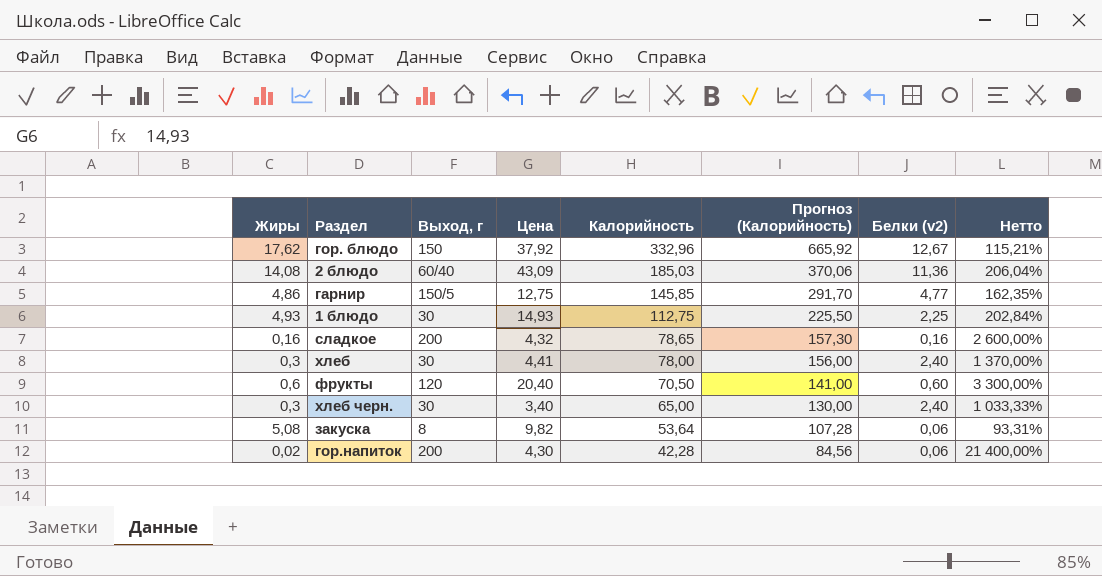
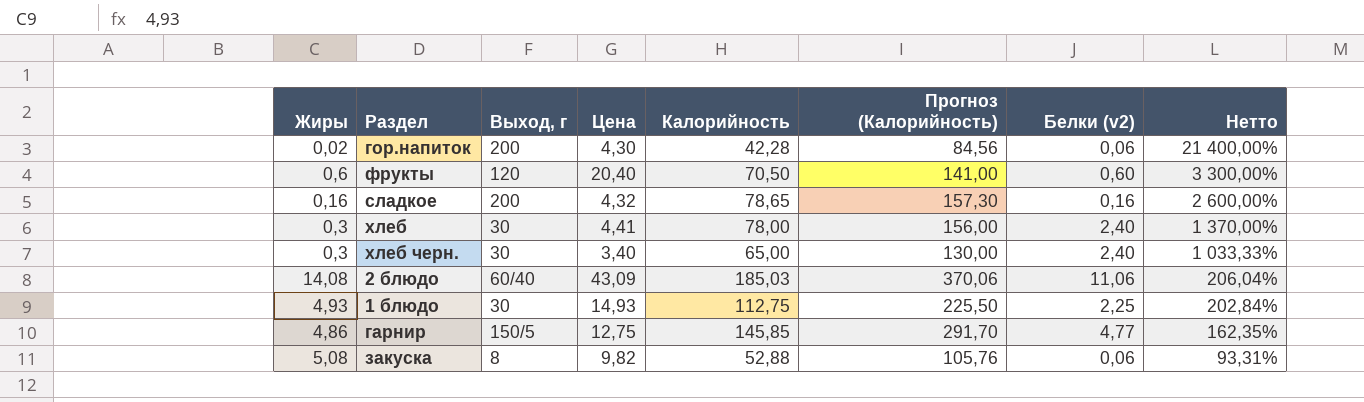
row order: Калорийность descending -> Нетто descending
row гор. блюдо: 17,62 | 150 | 37,92 | 332,96 | 665,92 | 12,67 | 115,21% -> none
2 блюдо | Белки (v2): 11,36 -> 11,06
закуска | Калорийность: 53,64 -> 52,88
закуска | Прогноз (Калорийность): 107,28 -> 105,76

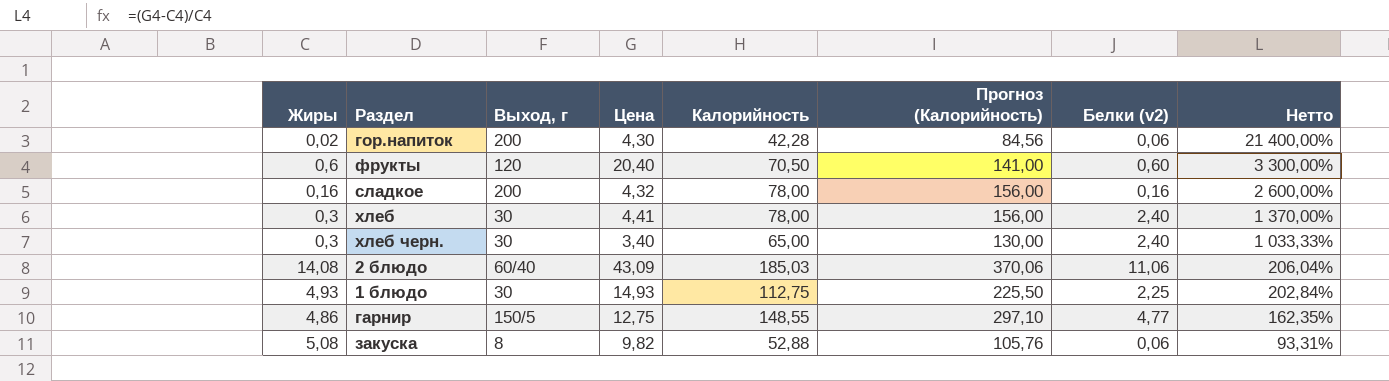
сладкое | Калорийность: 78,65 -> 78,00
сладкое | Прогноз (Калорийность): 157,30 -> 156,00
гарнир | Калорийность: 145,85 -> 148,55
гарнир | Прогноз (Калорийность): 291,70 -> 297,10

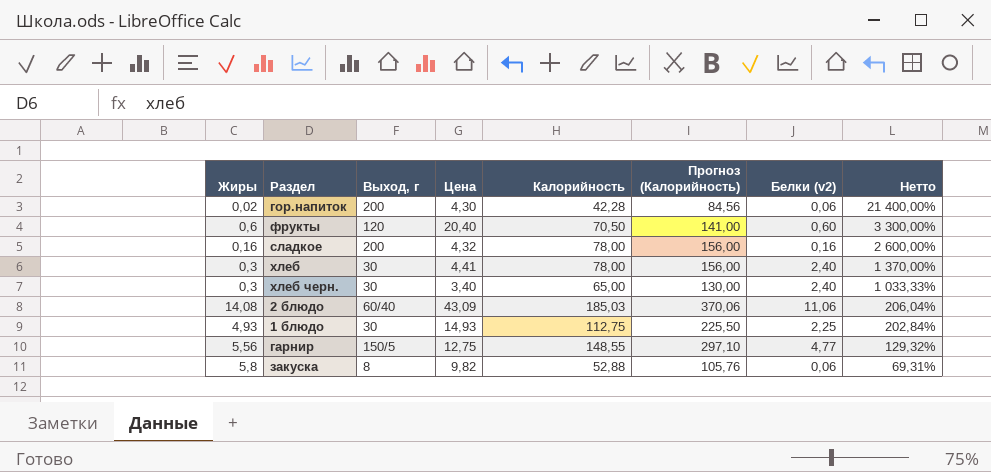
гарнир | Жиры: 4,86 -> 5,56
гарнир | Нетто: 162,35% -> 129,32%
закуска | Жиры: 5,08 -> 5,8
закуска | Нетто: 93,31% -> 69,31%

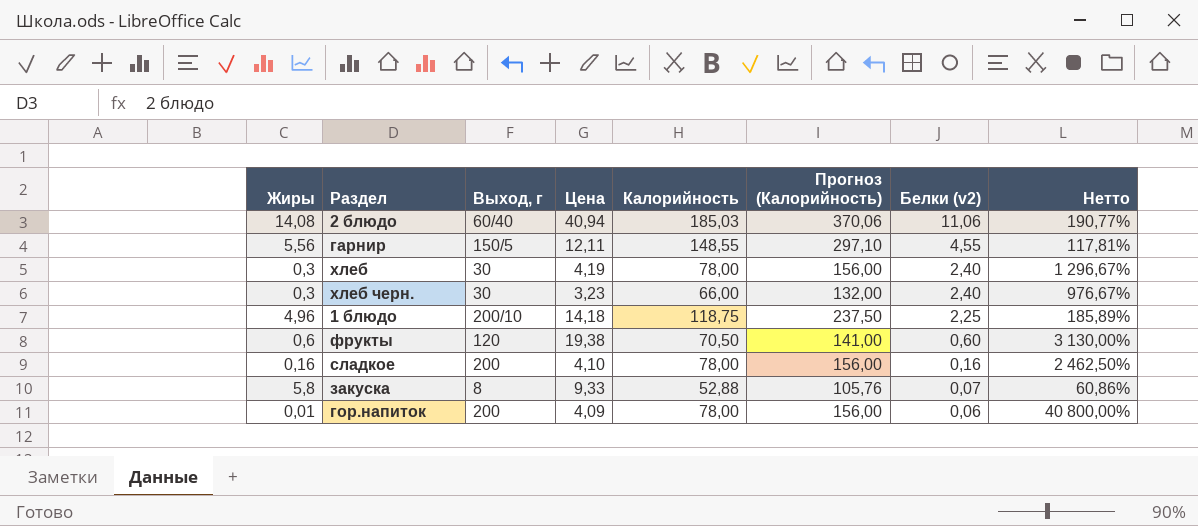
row order: Нетто descending -> Белки (v2) descending
2 блюдо | Цена: 43,09 -> 40,94
2 блюдо | Нетто: 206,04% -> 190,77%
гарнир | Цена: 12,75 -> 12,11
гарнир | Белки (v2): 4,77 -> 4,55
гарнир | Нетто: 129,32% -> 117,81%
хлеб | Цена: 4,41 -> 4,19
хлеб | Нетто: 1 370,00% -> 1 296,67%
хлеб черн. | Цена: 3,40 -> 3,23
хлеб черн. | Калорийность: 65,00 -> 66,00
хлеб черн. | Прогноз (Калорийность): 130,00 -> 132,00
хлеб черн. | Нетто: 1 033,33% -> 976,67%
1 блюдо | Жиры: 4,93 -> 4,96
1 блюдо | Выход, г: 30 -> 200/10
1 блюдо | Цена: 14,93 -> 14,18
1 блюдо | Калорийность: 112,75 -> 118,75
1 блюдо | Прогноз (Калорийность): 225,50 -> 237,50
1 блюдо | Нетто: 202,84% -> 185,89%
фрукты | Цена: 20,40 -> 19,38
фрукты | Нетто: 3 300,00% -> 3 130,00%
сладкое | Цена: 4,32 -> 4,10
сладкое | Нетто: 2 600,00% -> 2 462,50%
закуска | Цена: 9,82 -> 9,33
закуска | Белки (v2): 0,06 -> 0,07
закуска | Нетто: 69,31% -> 60,86%
гор.напиток | Жиры: 0,02 -> 0,01
гор.напиток | Цена: 4,30 -> 4,09
гор.напиток | Калорийность: 42,28 -> 78,00
гор.напиток | Прогноз (Калорийность): 84,56 -> 156,00
гор.напиток | Нетто: 21 400,00% -> 40 800,00%

